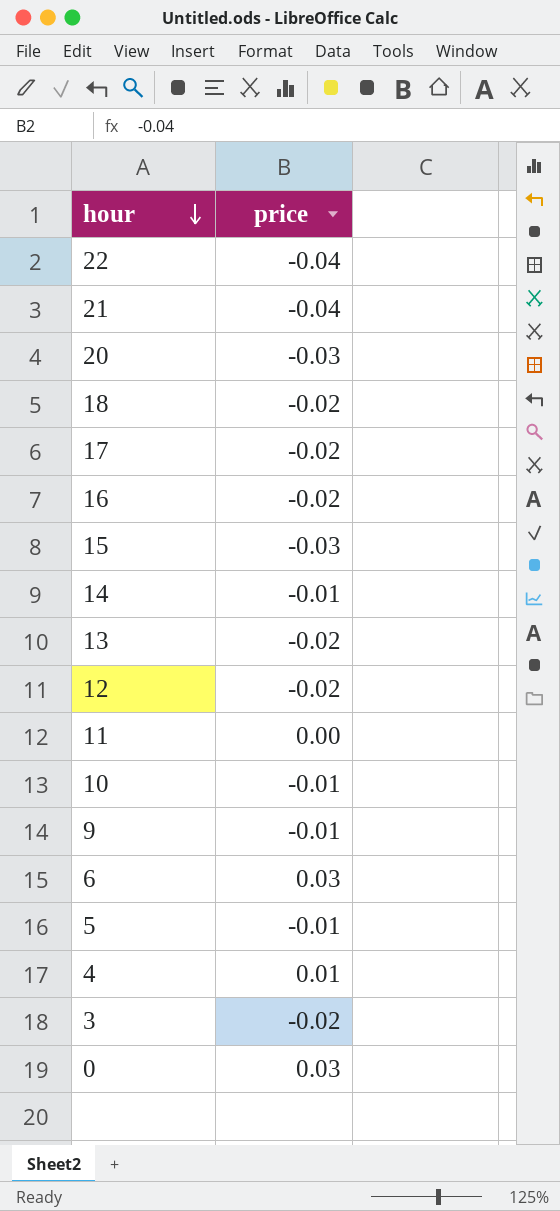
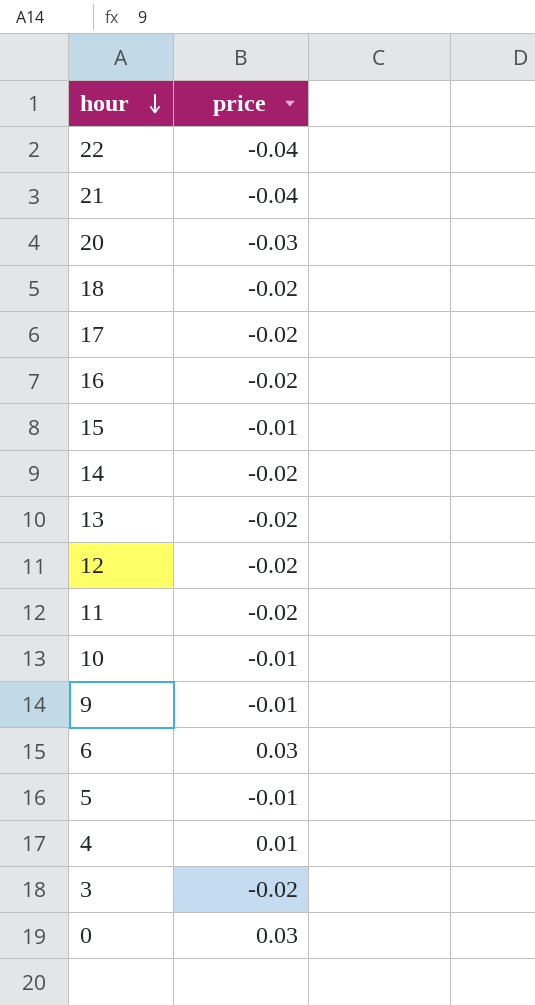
15 | price: -0.03 -> -0.01
14 | price: -0.01 -> -0.02
11 | price: 0.00 -> -0.02

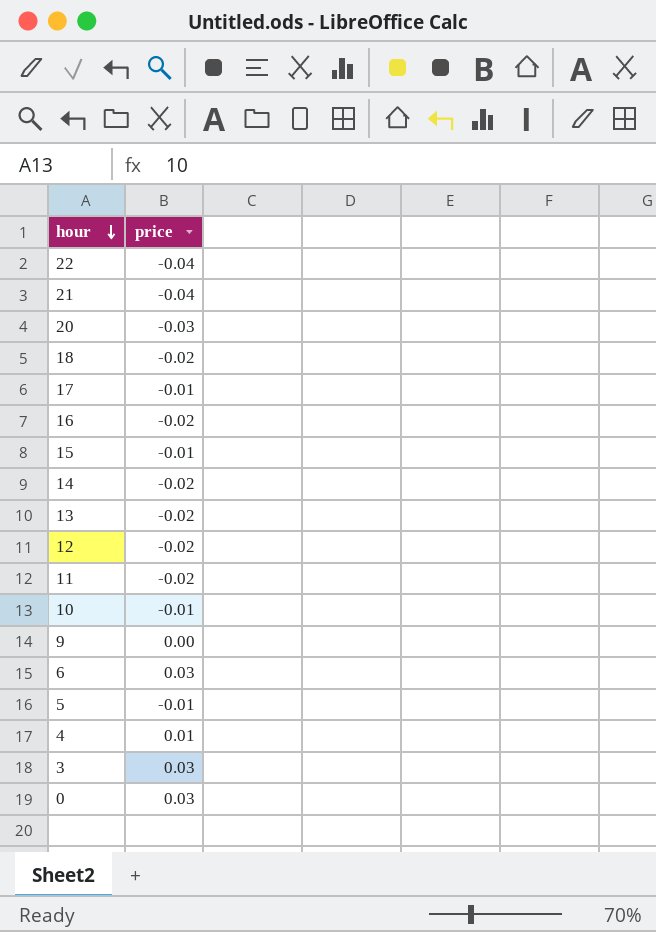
17 | price: -0.02 -> -0.01
9 | price: -0.01 -> 0.00
3 | price: -0.02 -> 0.03

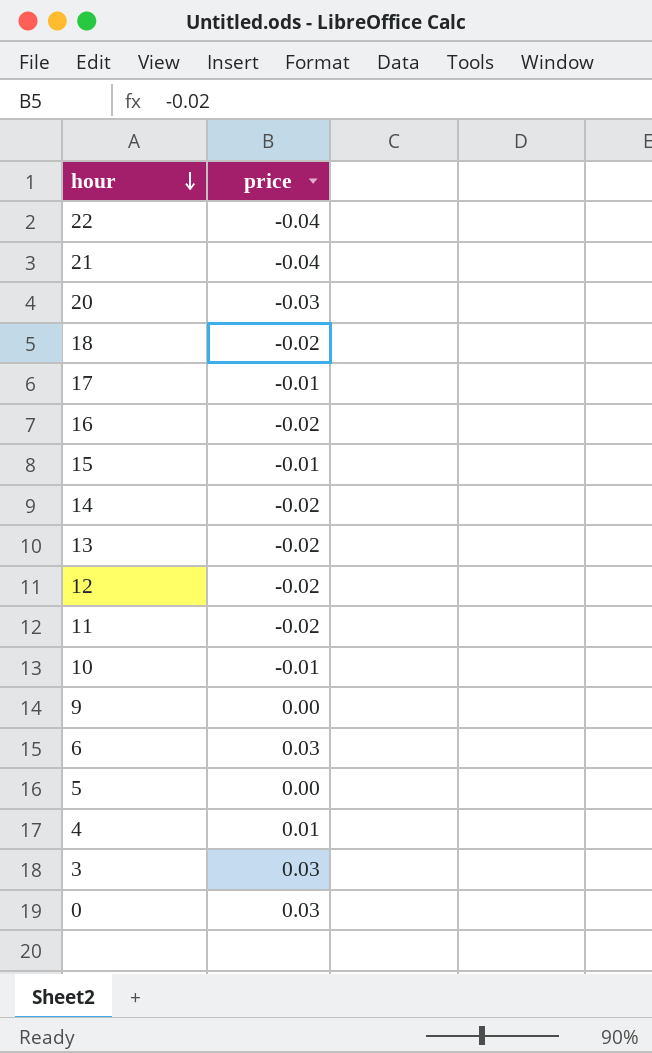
5 | price: -0.01 -> 0.00

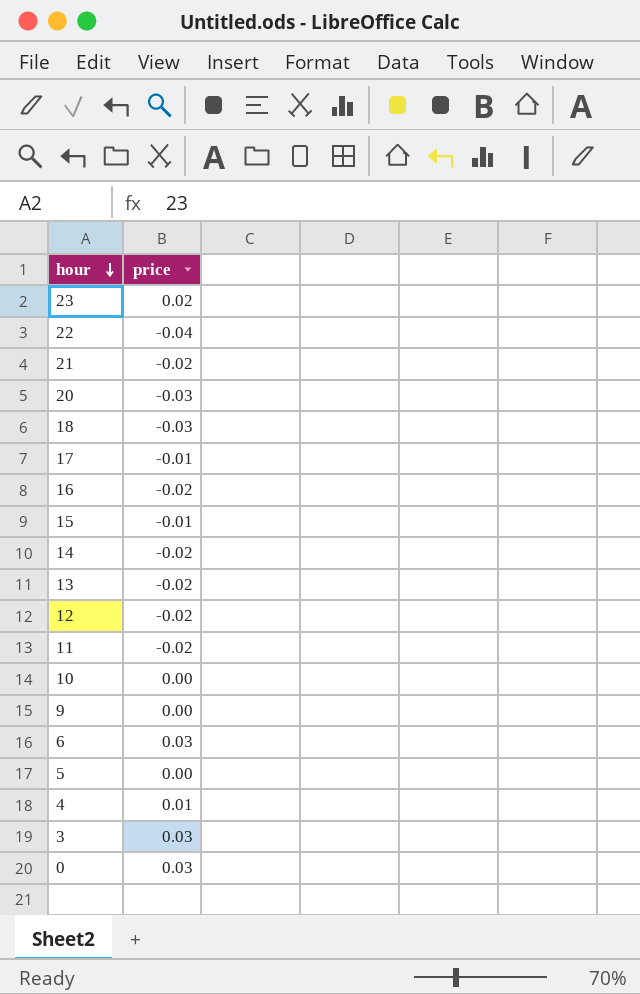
row 23: none -> 0.02
21 | price: -0.04 -> -0.02
18 | price: -0.02 -> -0.03
10 | price: -0.01 -> 0.00

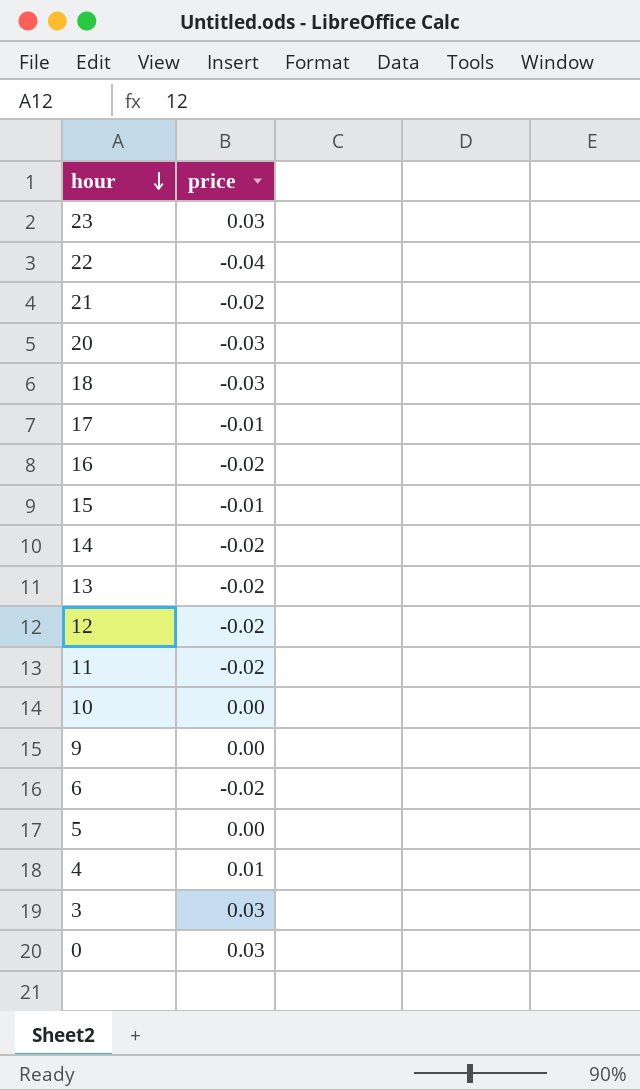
23 | price: 0.02 -> 0.03
6 | price: 0.03 -> -0.02

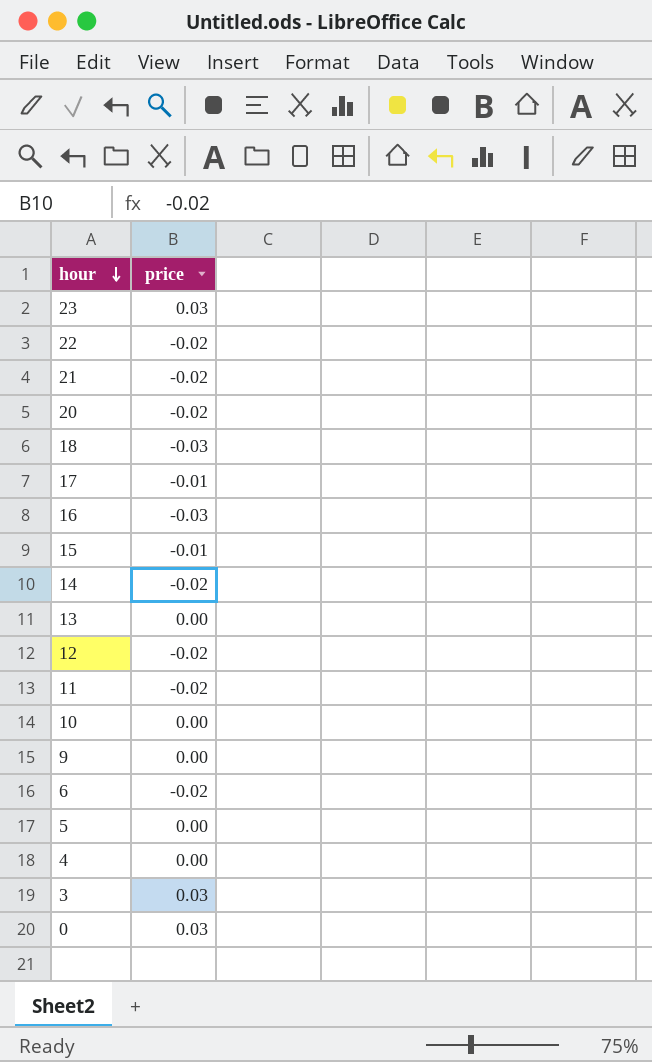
22 | price: -0.04 -> -0.02
20 | price: -0.03 -> -0.02
16 | price: -0.02 -> -0.03
13 | price: -0.02 -> 0.00
4 | price: 0.01 -> 0.00

